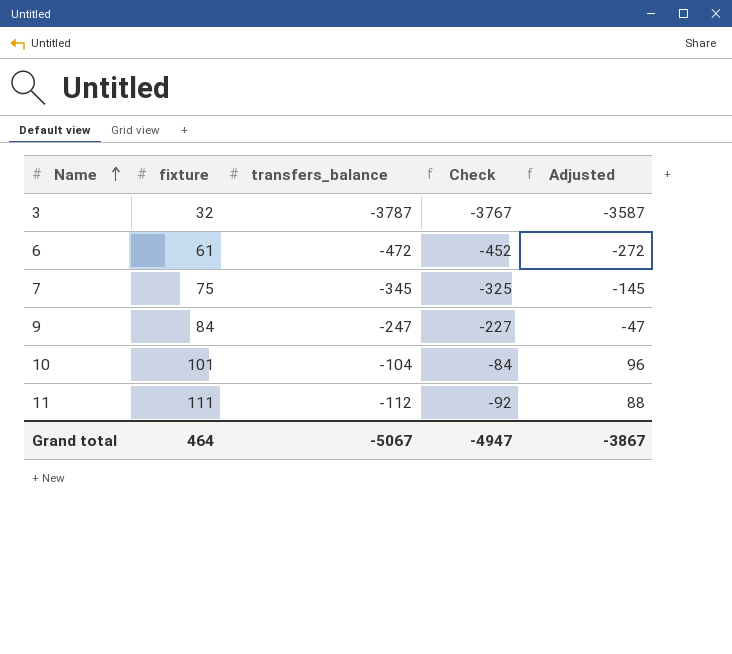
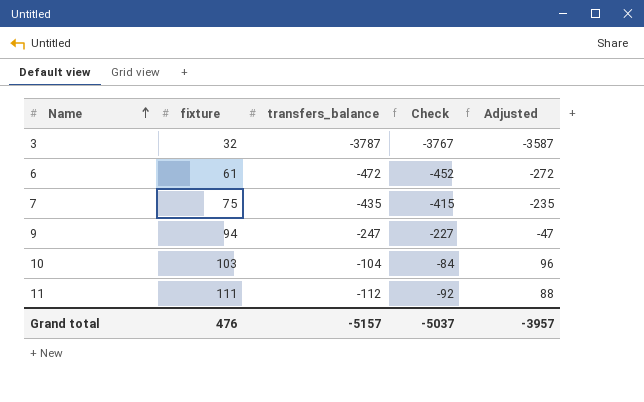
7 | transfers_balance: -345 -> -435
7 | Check: -325 -> -415
7 | Adjusted: -145 -> -235
9 | fixture: 84 -> 94
10 | fixture: 101 -> 103
Grand total | fixture: 464 -> 476
Grand total | transfers_balance: -5067 -> -5157
Grand total | Check: -4947 -> -5037
Grand total | Adjusted: -3867 -> -3957

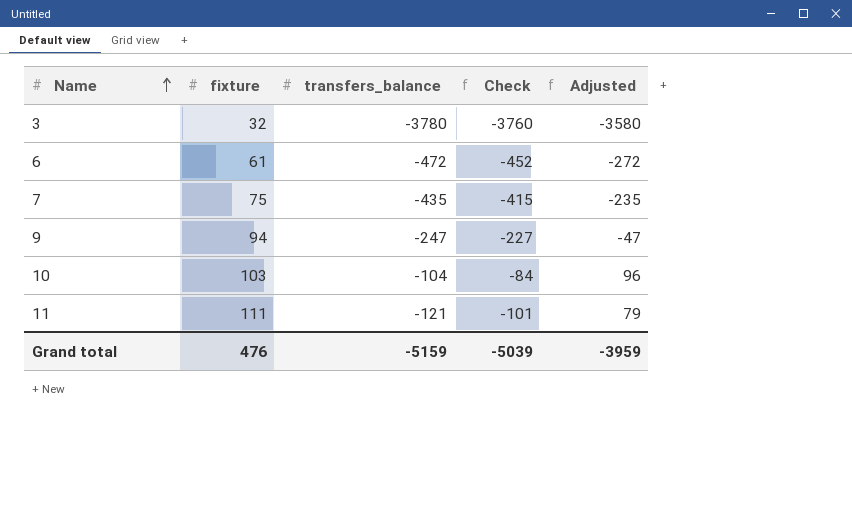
3 | transfers_balance: -3787 -> -3780
3 | Check: -3767 -> -3760
3 | Adjusted: -3587 -> -3580
11 | transfers_balance: -112 -> -121
11 | Check: -92 -> -101
11 | Adjusted: 88 -> 79
Grand total | transfers_balance: -5157 -> -5159
Grand total | Check: -5037 -> -5039
Grand total | Adjusted: -3957 -> -3959

